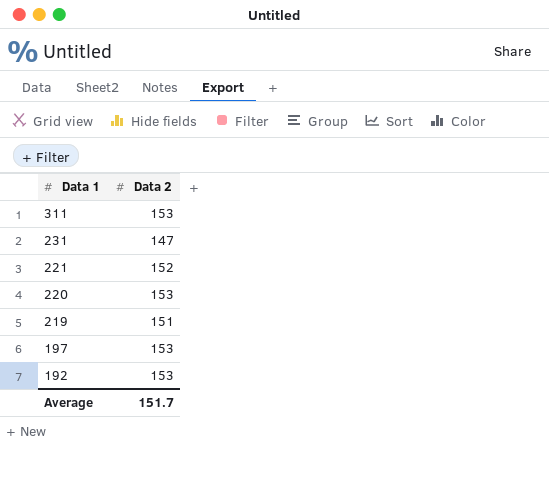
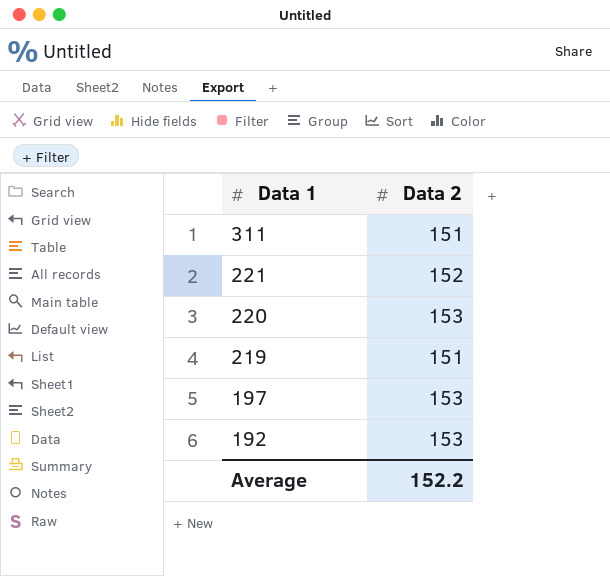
row 231: 147 -> none
311 | Data 2: 153 -> 151
Average | Data 2: 151.7 -> 152.2

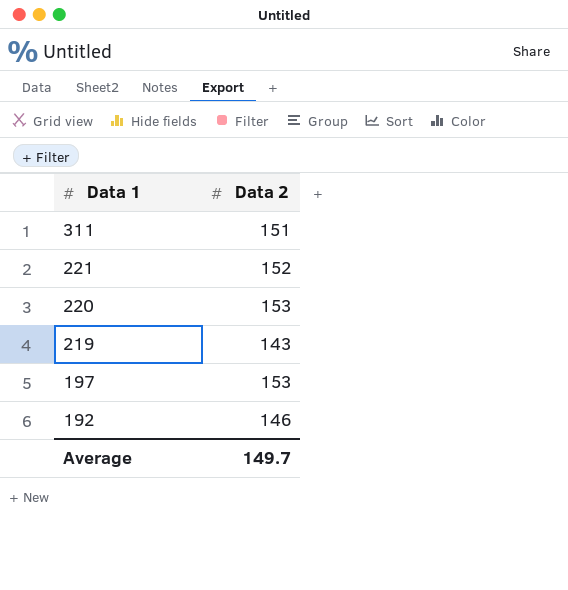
219 | Data 2: 151 -> 143
192 | Data 2: 153 -> 146
Average | Data 2: 152.2 -> 149.7

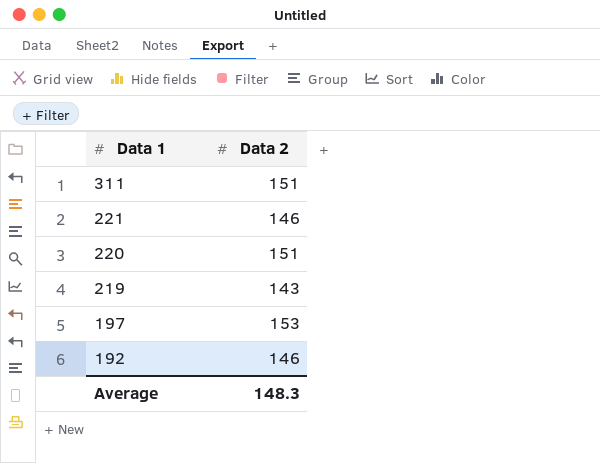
221 | Data 2: 152 -> 146
220 | Data 2: 153 -> 151
Average | Data 2: 149.7 -> 148.3

